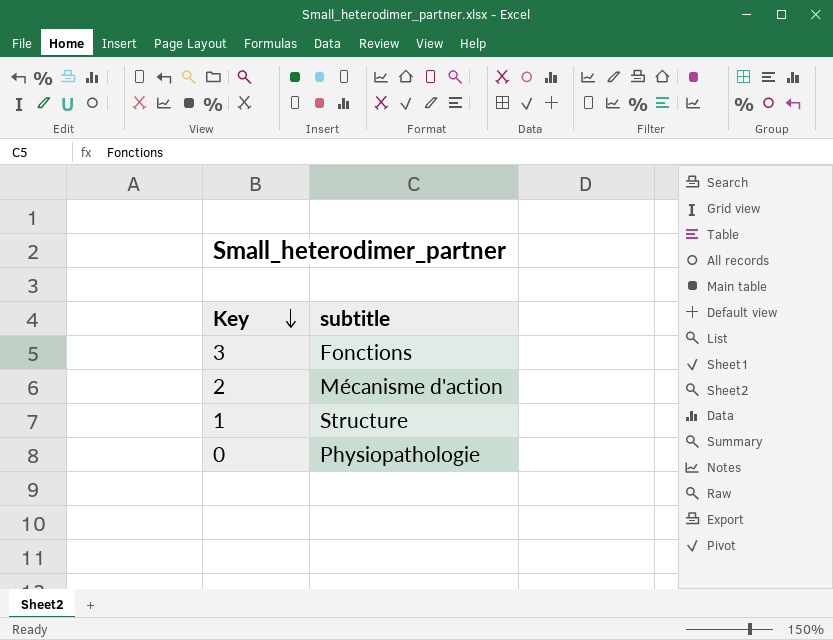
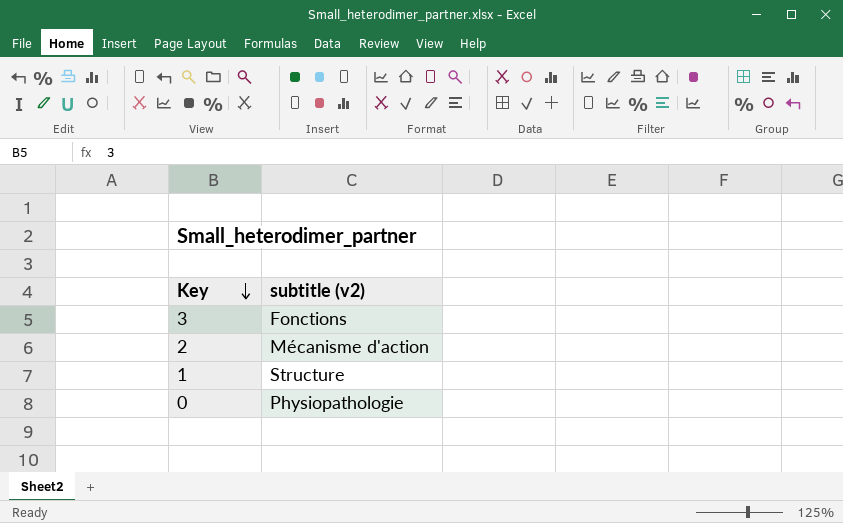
column name: subtitle -> subtitle (v2)

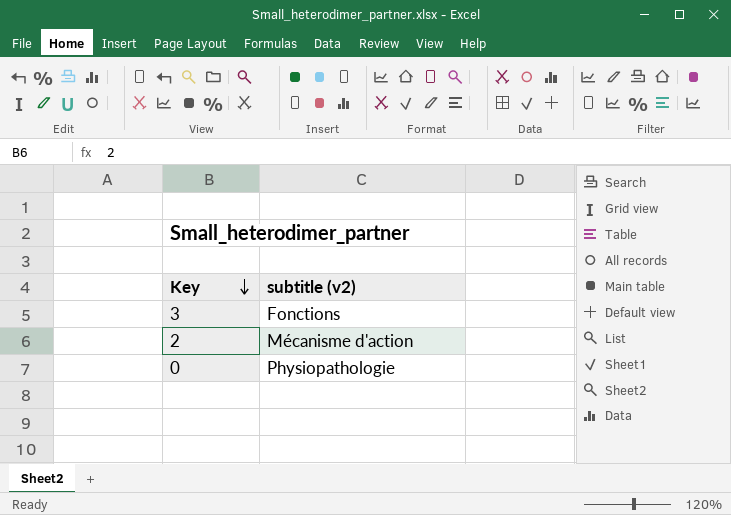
row 1: Structure -> none

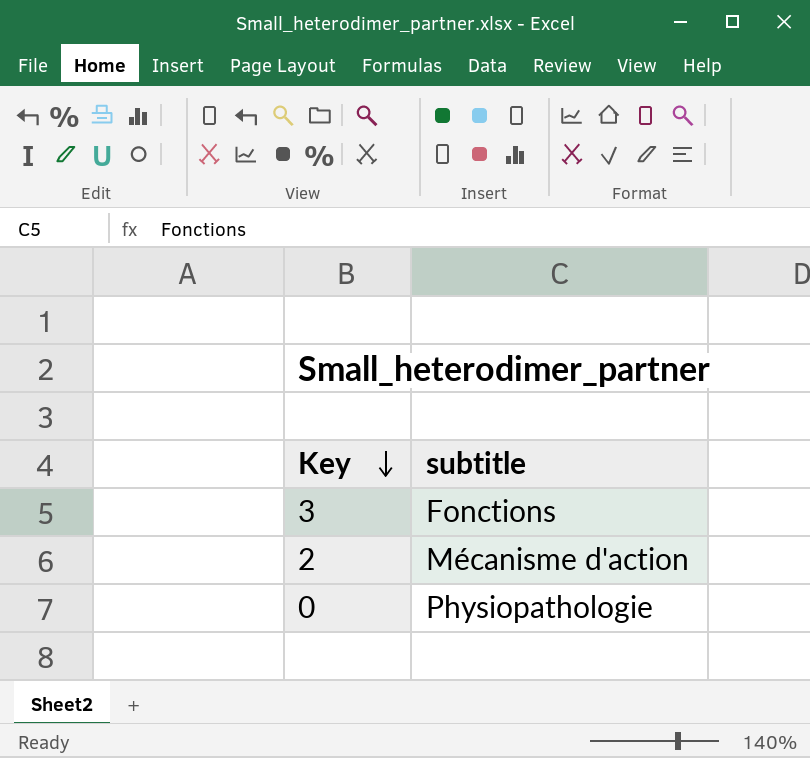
column name: subtitle (v2) -> subtitle

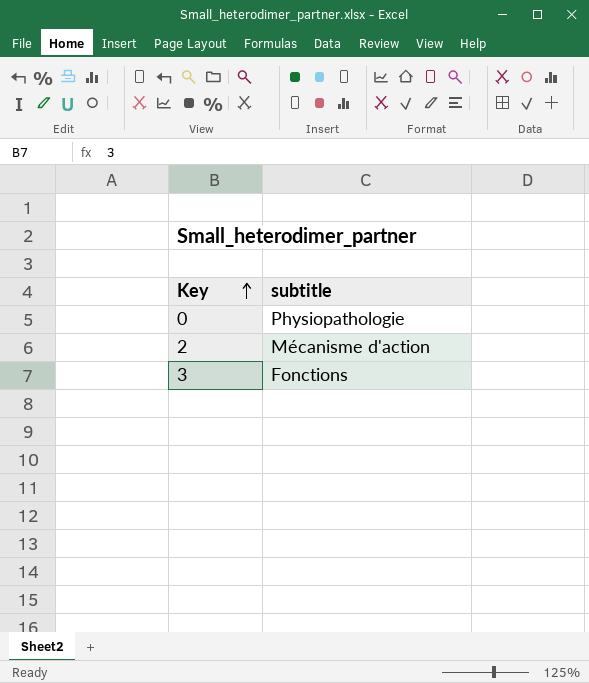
row order: Key descending -> Key ascending

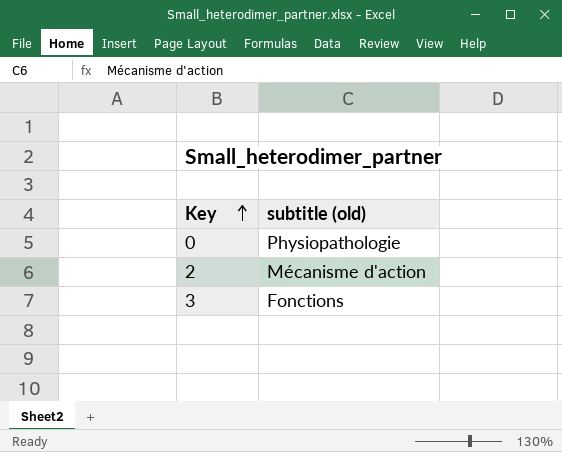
column name: subtitle -> subtitle (old)

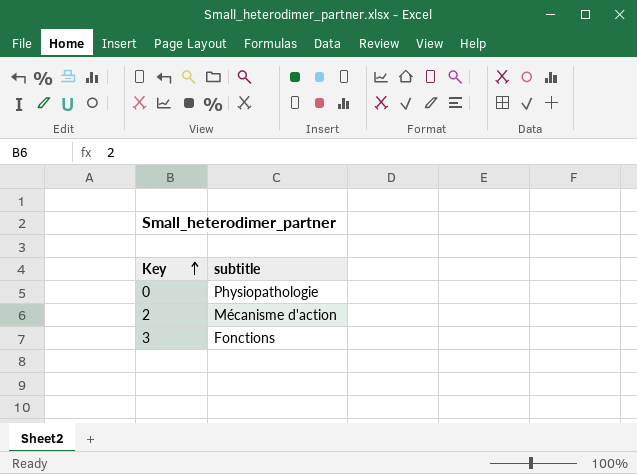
column name: subtitle (old) -> subtitle

